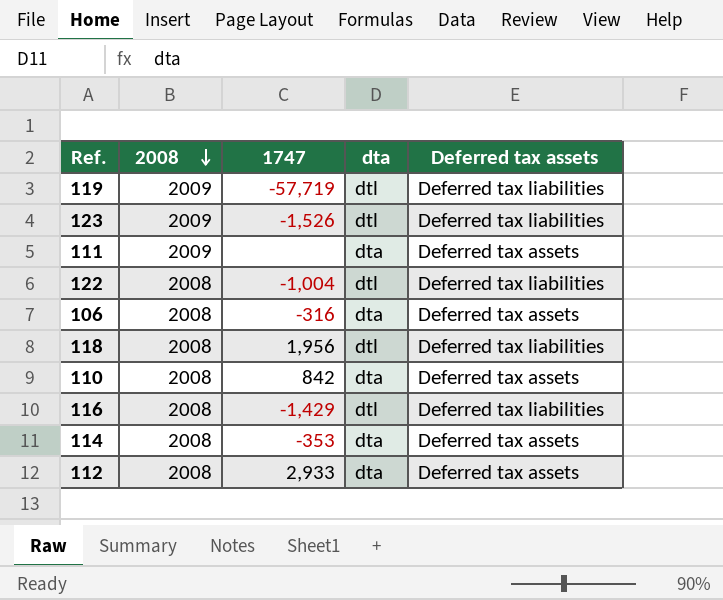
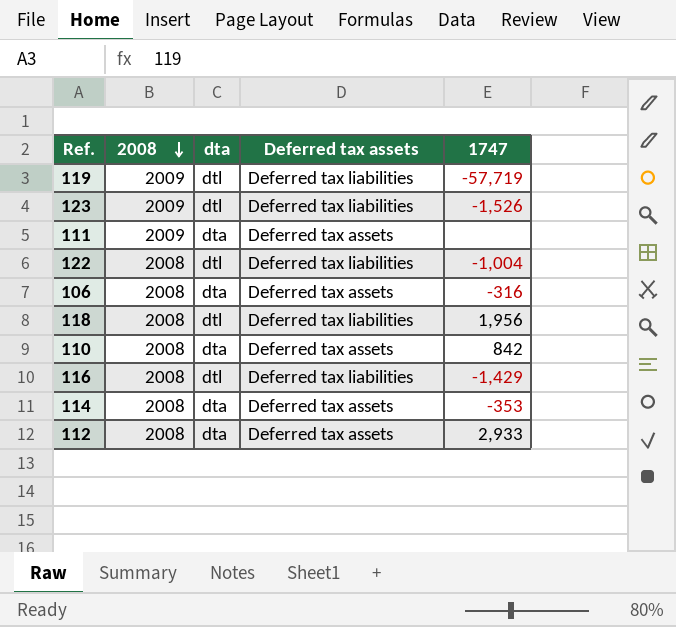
column 1747 | position: 3 -> 5

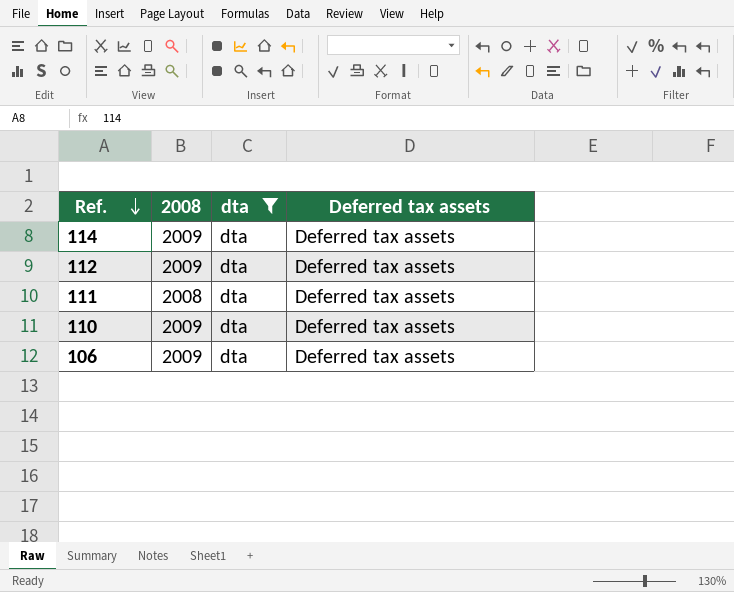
filter: none -> dta = dta
row order: 2008 descending -> Ref. descending
column 1747 | position: 5 -> none
114 | 2008: 2008 -> 2009
112 | 2008: 2008 -> 2009
111 | 2008: 2009 -> 2008
110 | 2008: 2008 -> 2009
106 | 2008: 2008 -> 2009

